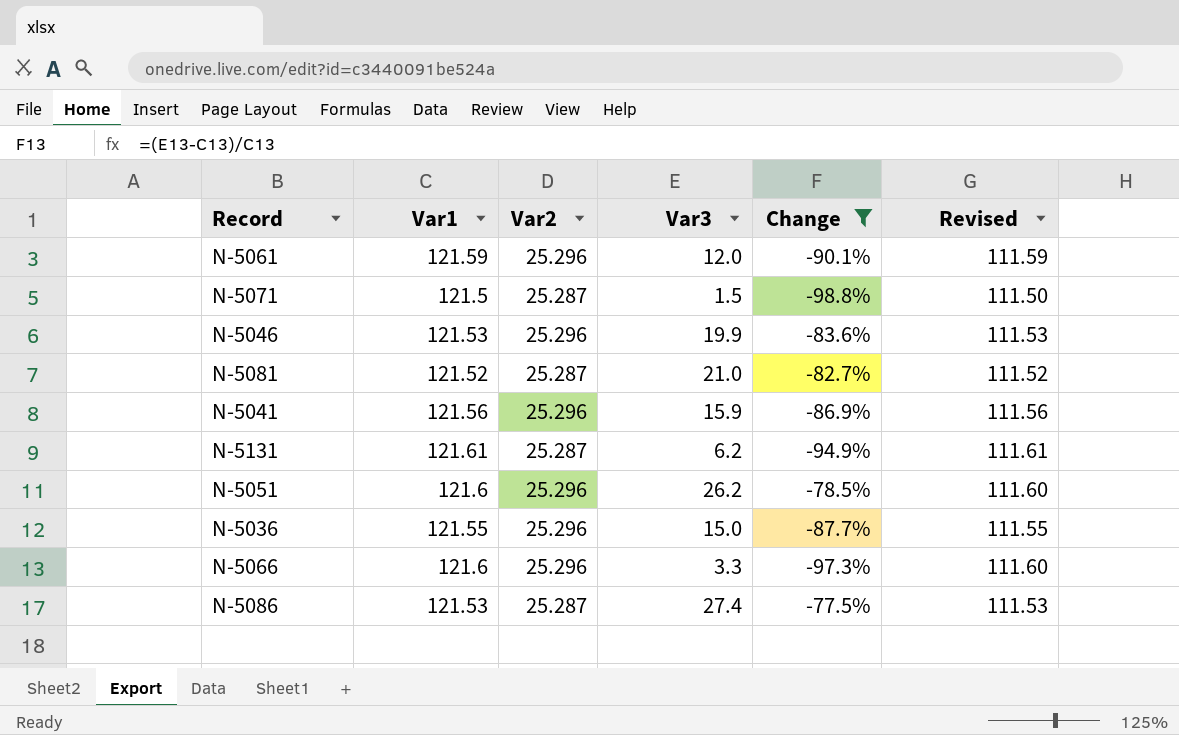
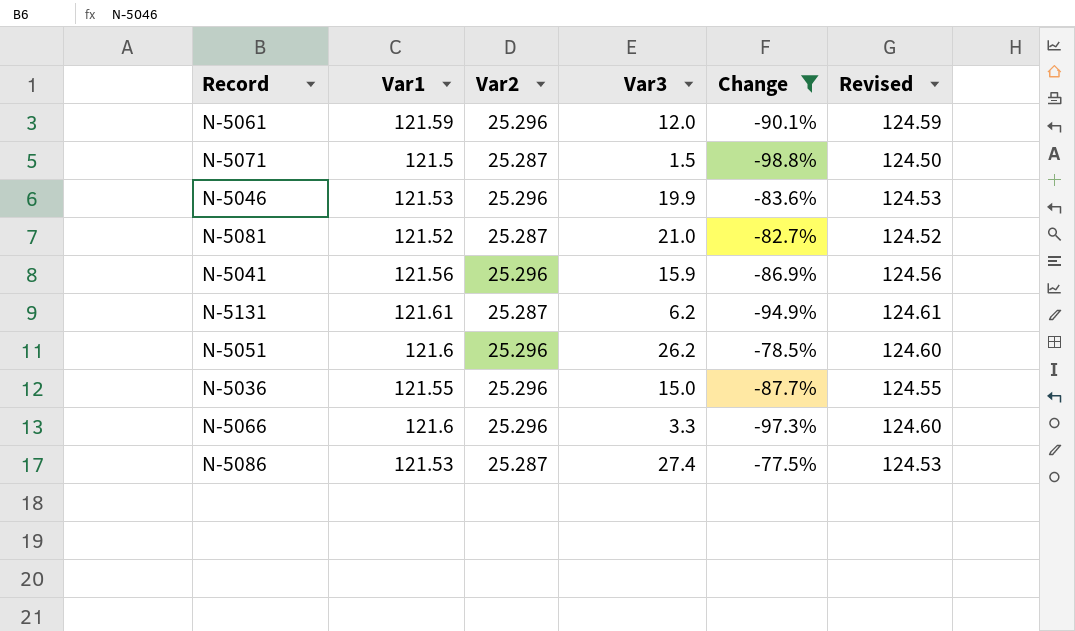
column Revised | formula: [Var1] - 10 -> [Var1] + 3

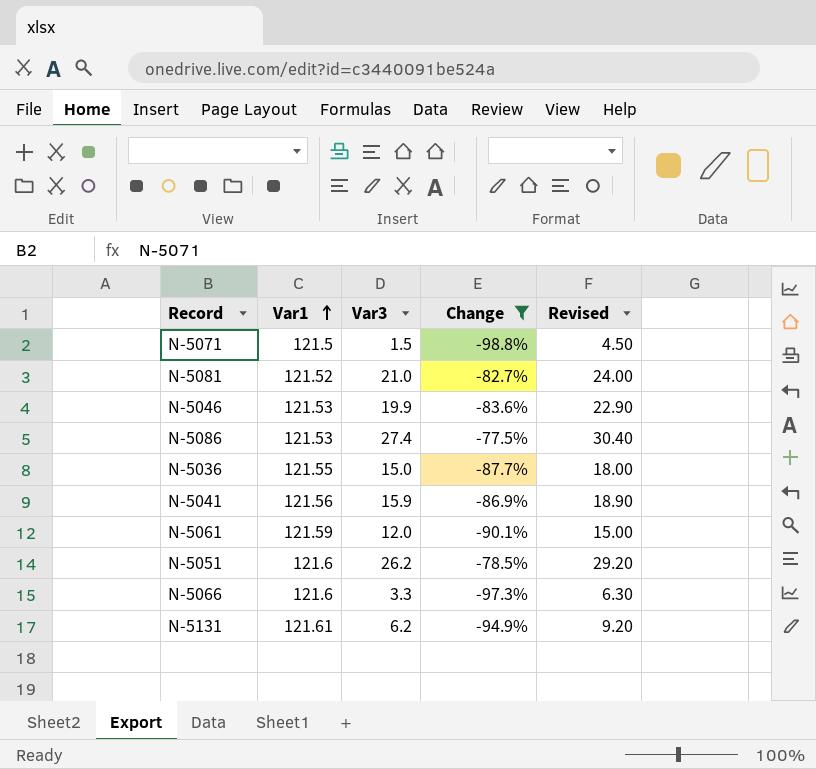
row order: none -> Var1 ascending
column Var2 | position: 3 -> none
column Revised | formula: [Var1] + 3 -> [Var3] + 3

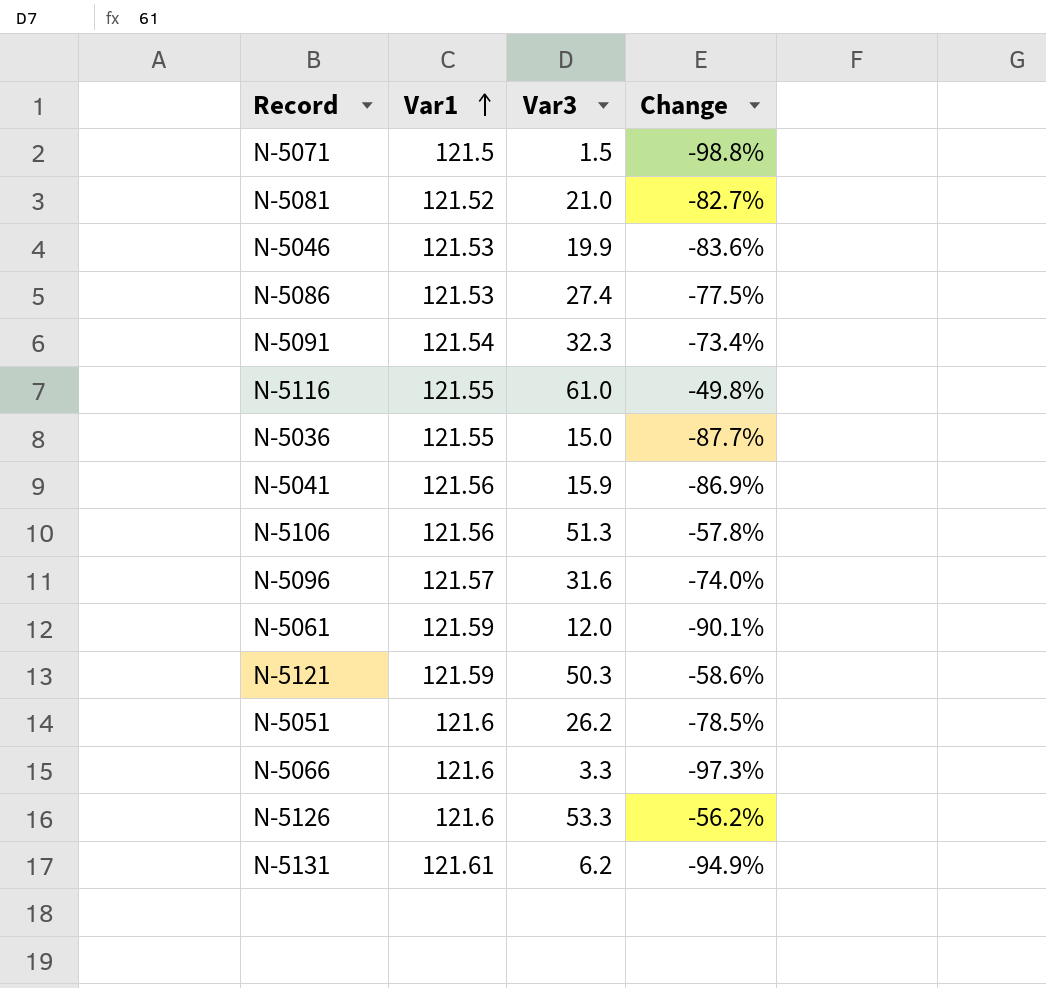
filter: Change <= -77.5% -> none
column Revised | formula: [Var3] + 3 -> none

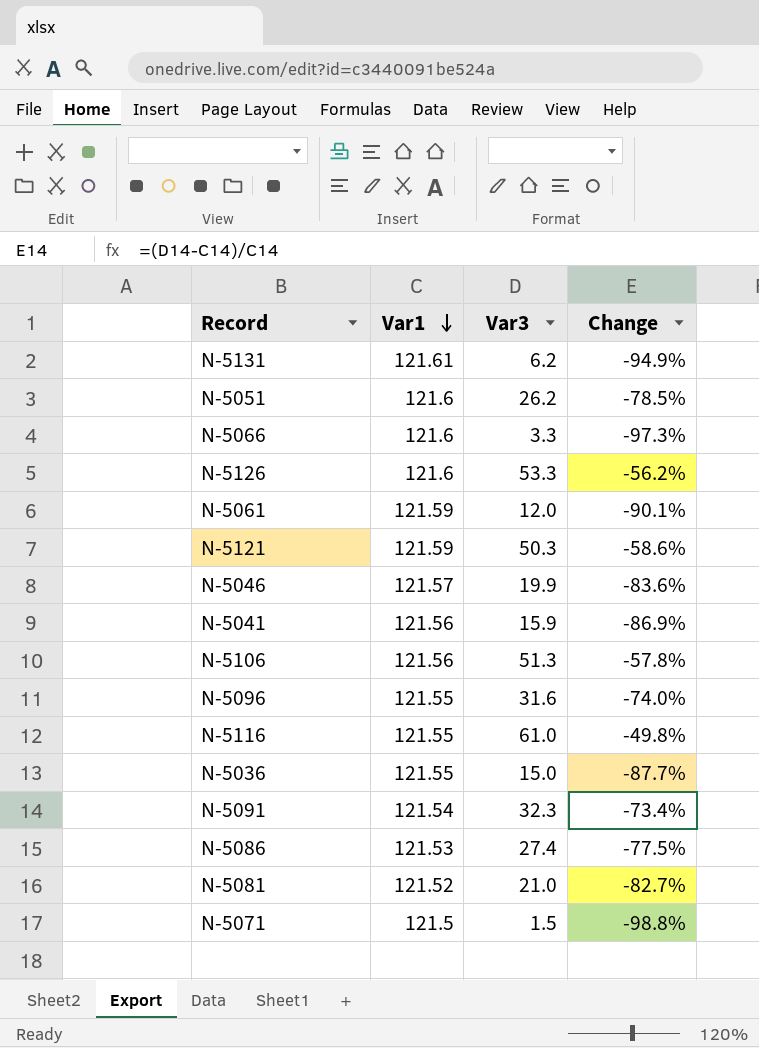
row order: Var1 ascending -> Var1 descending
N-5046 | Var1: 121.53 -> 121.57
N-5096 | Var1: 121.57 -> 121.55

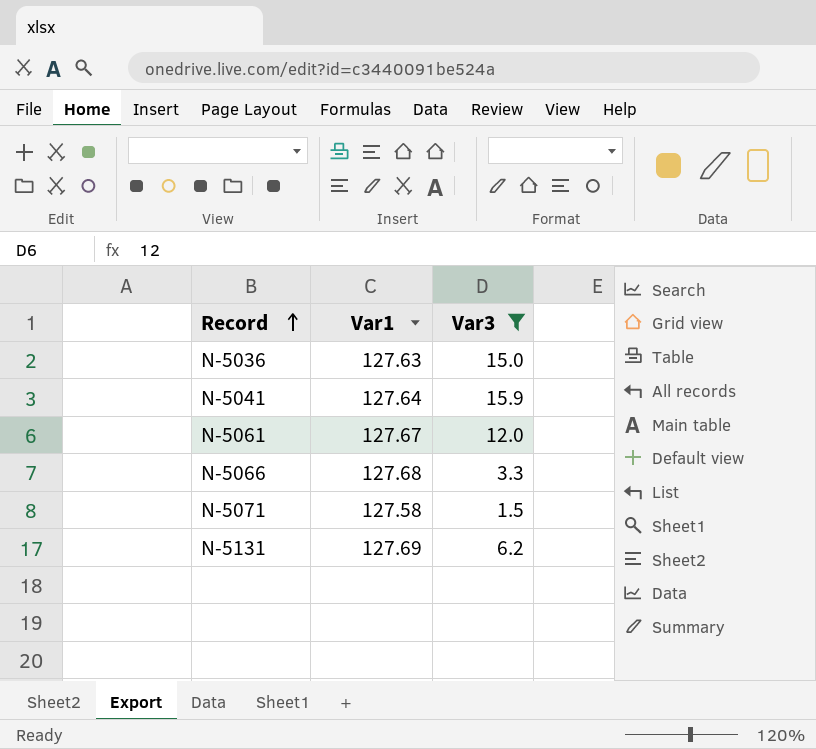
filter: none -> Var3 <= 15.9
row order: Var1 descending -> Record ascending
column Change | formula: ([Var3] - [Var1]) / [Var1] -> none
N-5036 | Var1: 121.55 -> 127.63
N-5041 | Var1: 121.56 -> 127.64
N-5061 | Var1: 121.59 -> 127.67
N-5066 | Var1: 121.6 -> 127.68
N-5071 | Var1: 121.5 -> 127.58
N-5131 | Var1: 121.61 -> 127.69

